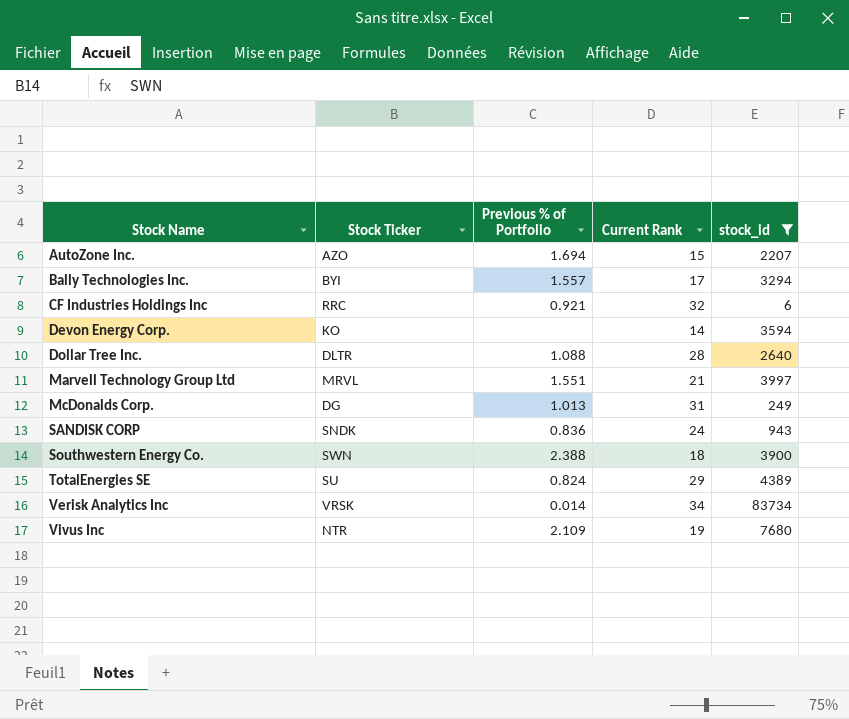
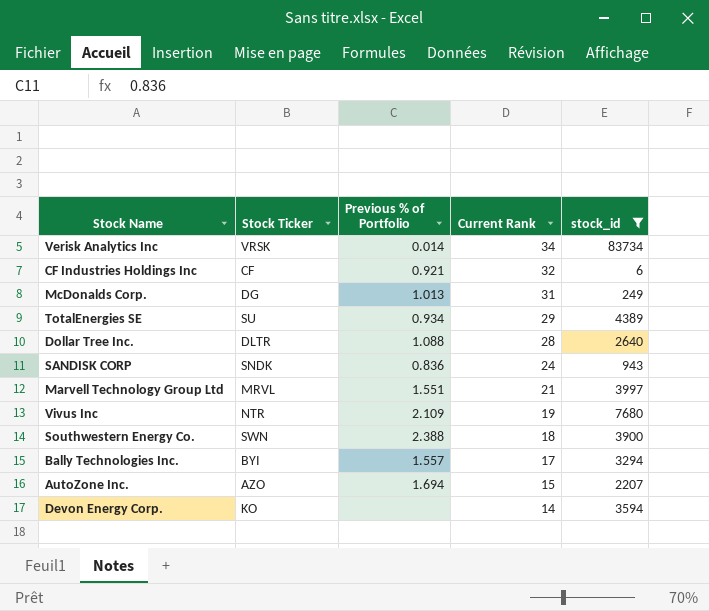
row order: Stock Name ascending -> Current Rank descending
CF Industries Holdings Inc | Stock Ticker: RRC -> CF
TotalEnergies SE | Previous % of Portfolio: 0.824 -> 0.934

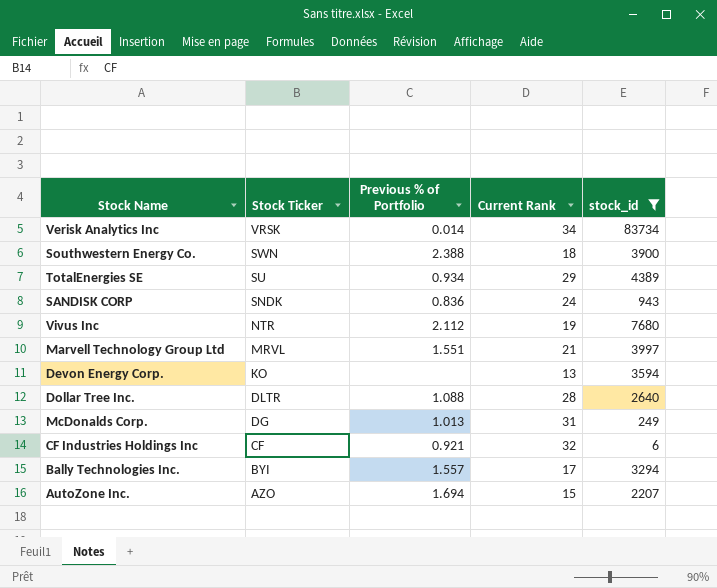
row order: Current Rank descending -> Stock Ticker descending
Vivus Inc | Previous % of Portfolio: 2.109 -> 2.112
Devon Energy Corp. | Current Rank: 14 -> 13

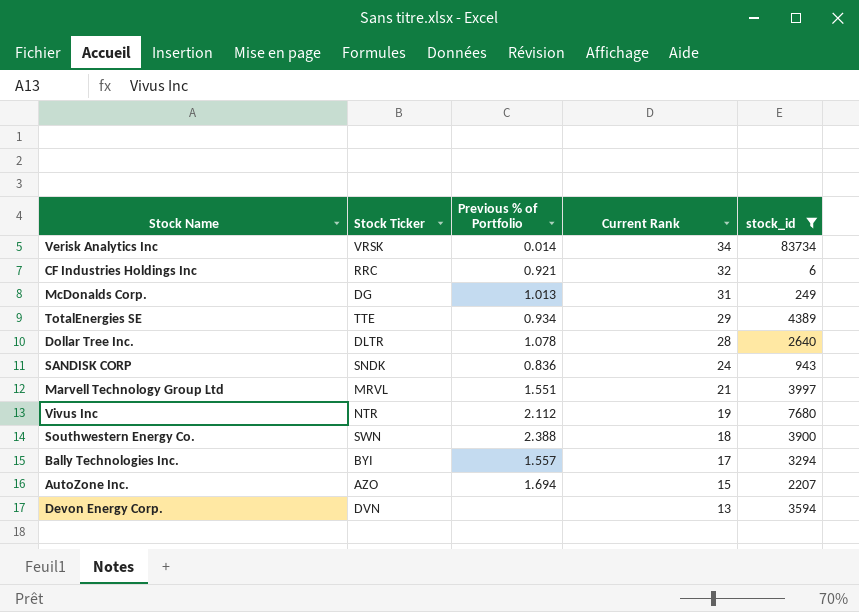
row order: Stock Ticker descending -> Current Rank descending
CF Industries Holdings Inc | Stock Ticker: CF -> RRC
TotalEnergies SE | Stock Ticker: SU -> TTE
Dollar Tree Inc. | Previous % of Portfolio: 1.088 -> 1.078
Devon Energy Corp. | Stock Ticker: KO -> DVN

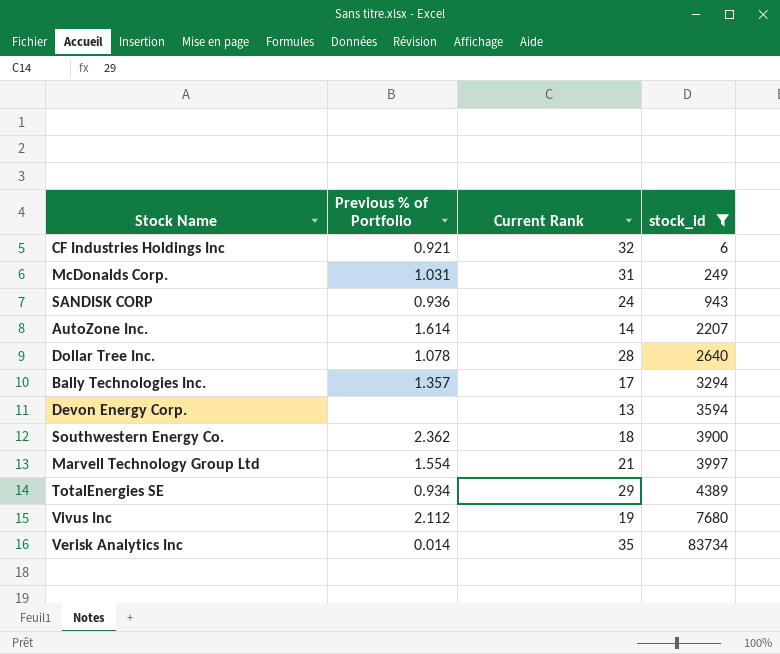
row order: Current Rank descending -> stock_id ascending
column Stock Ticker | position: 2 -> none
McDonalds Corp. | Previous % of Portfolio: 1.013 -> 1.031
SANDISK CORP | Previous % of Portfolio: 0.836 -> 0.936
AutoZone Inc. | Previous % of Portfolio: 1.694 -> 1.614
AutoZone Inc. | Current Rank: 15 -> 14
Bally Technologies Inc. | Previous % of Portfolio: 1.557 -> 1.357
Southwestern Energy Co. | Previous % of Portfolio: 2.388 -> 2.362
Marvell Technology Group Ltd | Previous % of Portfolio: 1.551 -> 1.554
Verisk Analytics Inc | Current Rank: 34 -> 35

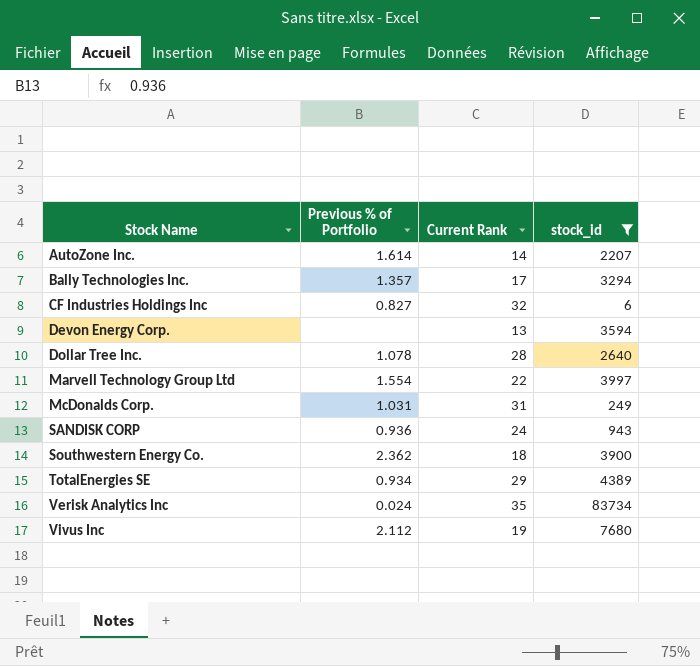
row order: stock_id ascending -> Stock Name ascending
CF Industries Holdings Inc | Previous % of Portfolio: 0.921 -> 0.827
Marvell Technology Group Ltd | Current Rank: 21 -> 22
Verisk Analytics Inc | Previous % of Portfolio: 0.014 -> 0.024

